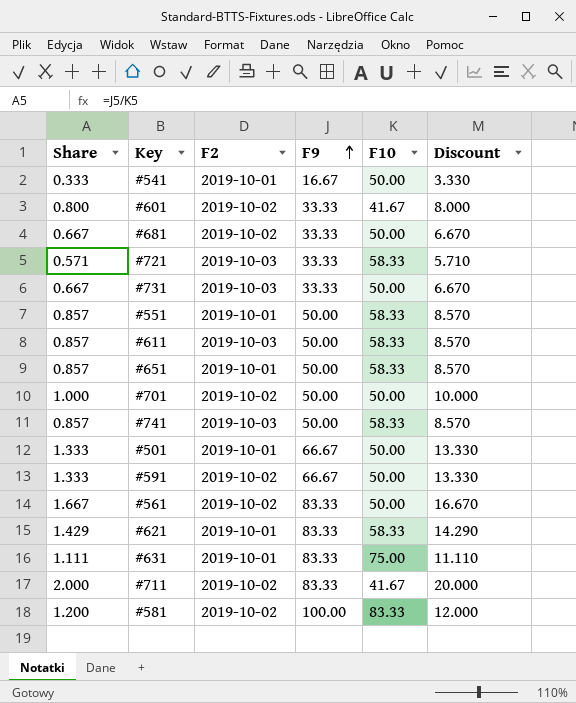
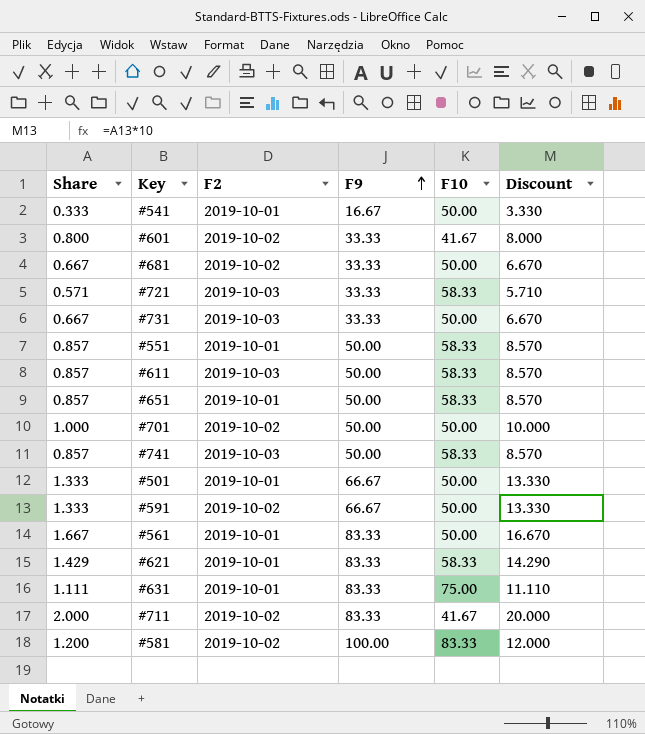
#561 | F2: 2019-10-02 -> 2019-10-01

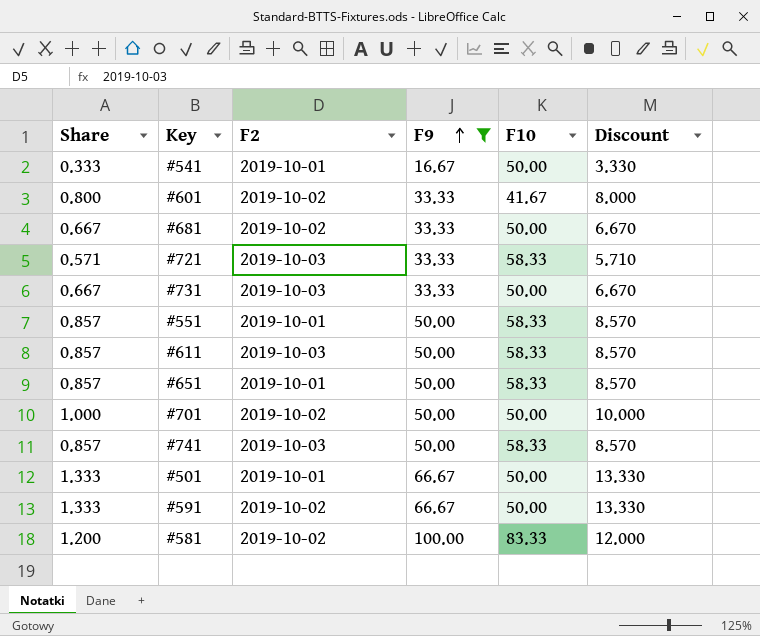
filter: none -> F9 != 83.33

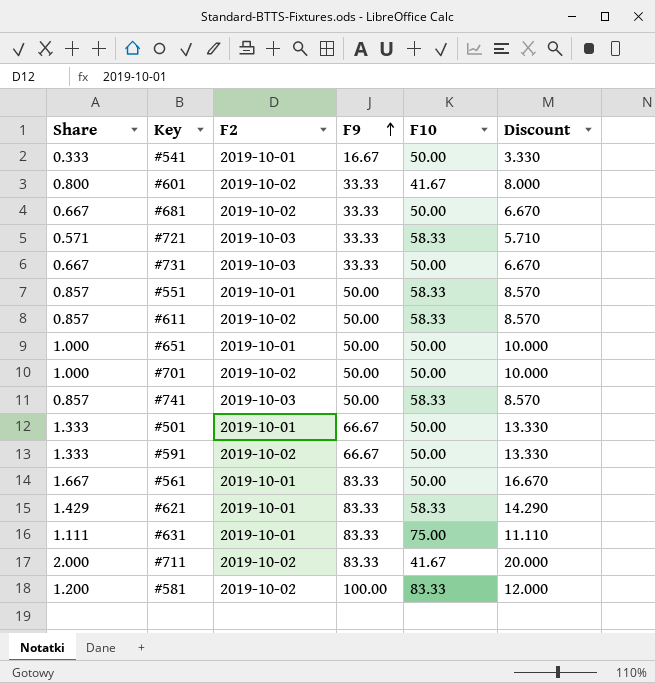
filter: F9 != 83.33 -> none
#611 | F2: 2019-10-03 -> 2019-10-02
#651 | Share: 0.857 -> 1.000
#651 | F10: 58.33 -> 50.00
#651 | Discount: 8.570 -> 10.000

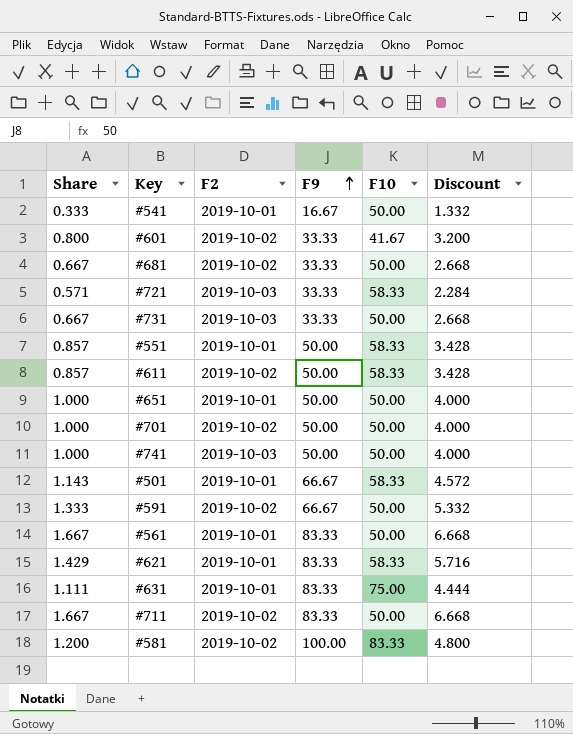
column Discount | formula: [Share] * 10 -> [Share] * 4
#741 | Share: 0.857 -> 1.000
#741 | F10: 58.33 -> 50.00
#501 | Share: 1.333 -> 1.143
#501 | F10: 50.00 -> 58.33
#711 | Share: 2.000 -> 1.667
#711 | F10: 41.67 -> 50.00

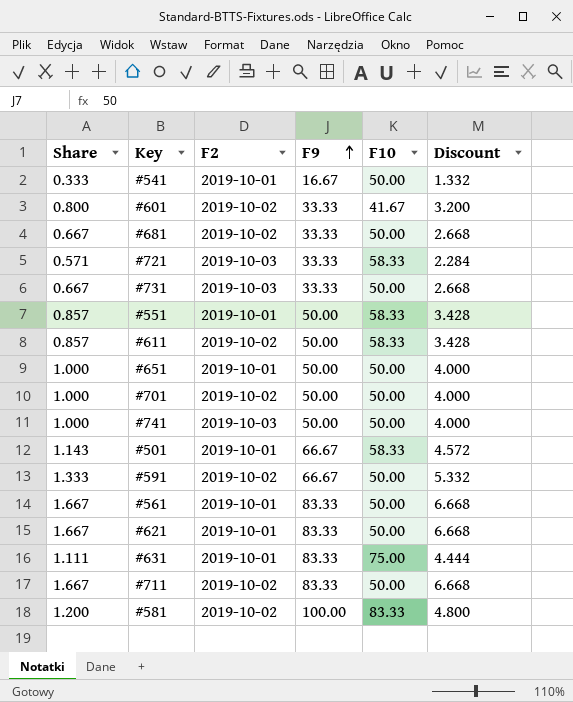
#621 | Share: 1.429 -> 1.667
#621 | F10: 58.33 -> 50.00
#621 | Discount: 5.716 -> 6.668

